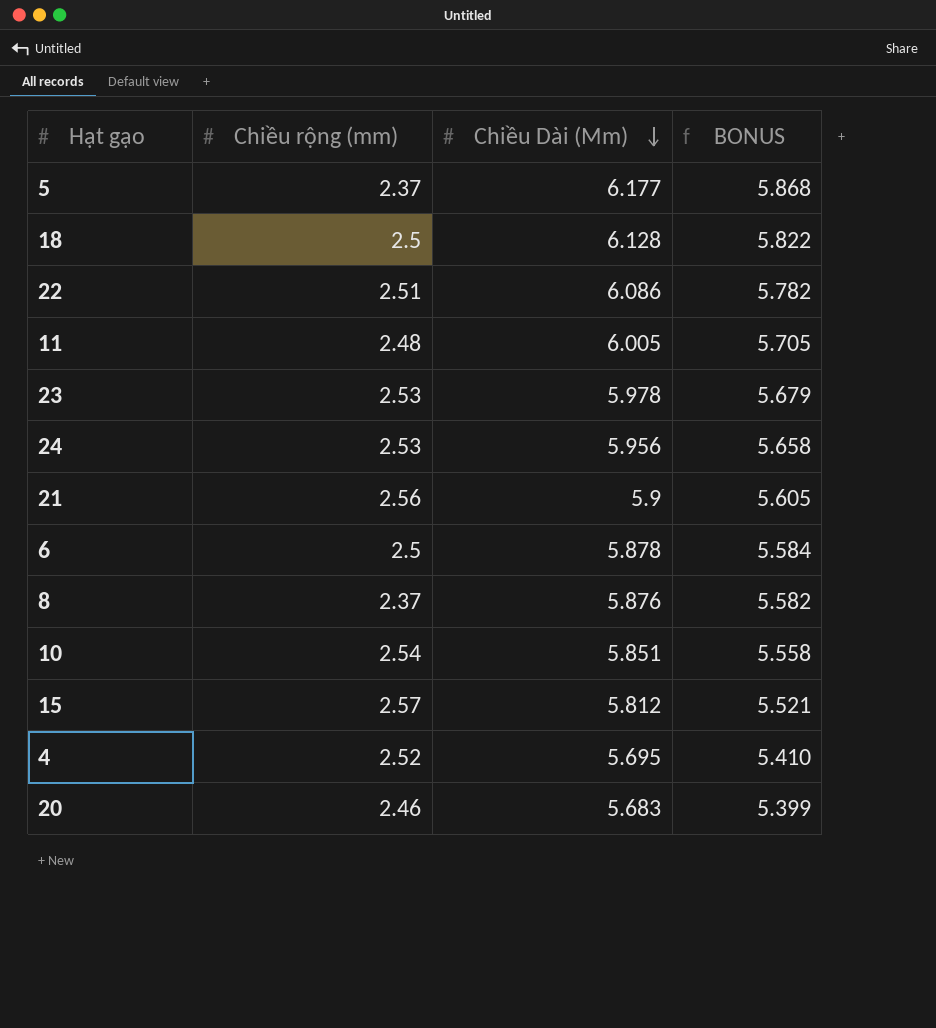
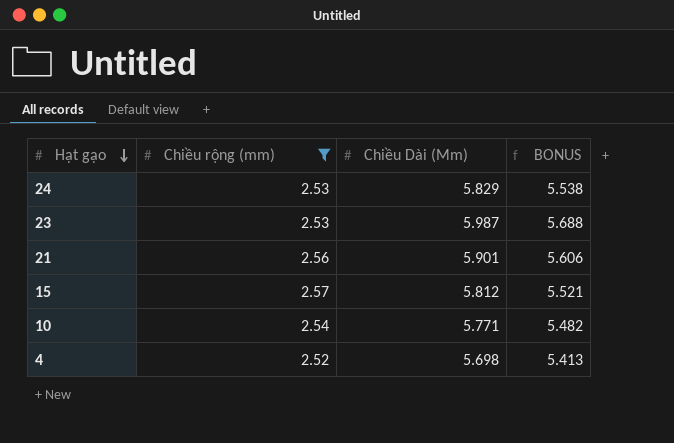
filter: none -> Chiều rộng (mm) >= 2.52
row order: Chiều Dài (Mm) descending -> Hạt gạo descending
24 | Chiều Dài (Mm): 5.956 -> 5.829
24 | BONUS: 5.658 -> 5.538
23 | Chiều Dài (Mm): 5.978 -> 5.987
23 | BONUS: 5.679 -> 5.688
21 | Chiều Dài (Mm): 5.9 -> 5.901
21 | BONUS: 5.605 -> 5.606
10 | Chiều Dài (Mm): 5.851 -> 5.771
10 | BONUS: 5.558 -> 5.482
4 | Chiều Dài (Mm): 5.695 -> 5.698
4 | BONUS: 5.410 -> 5.413

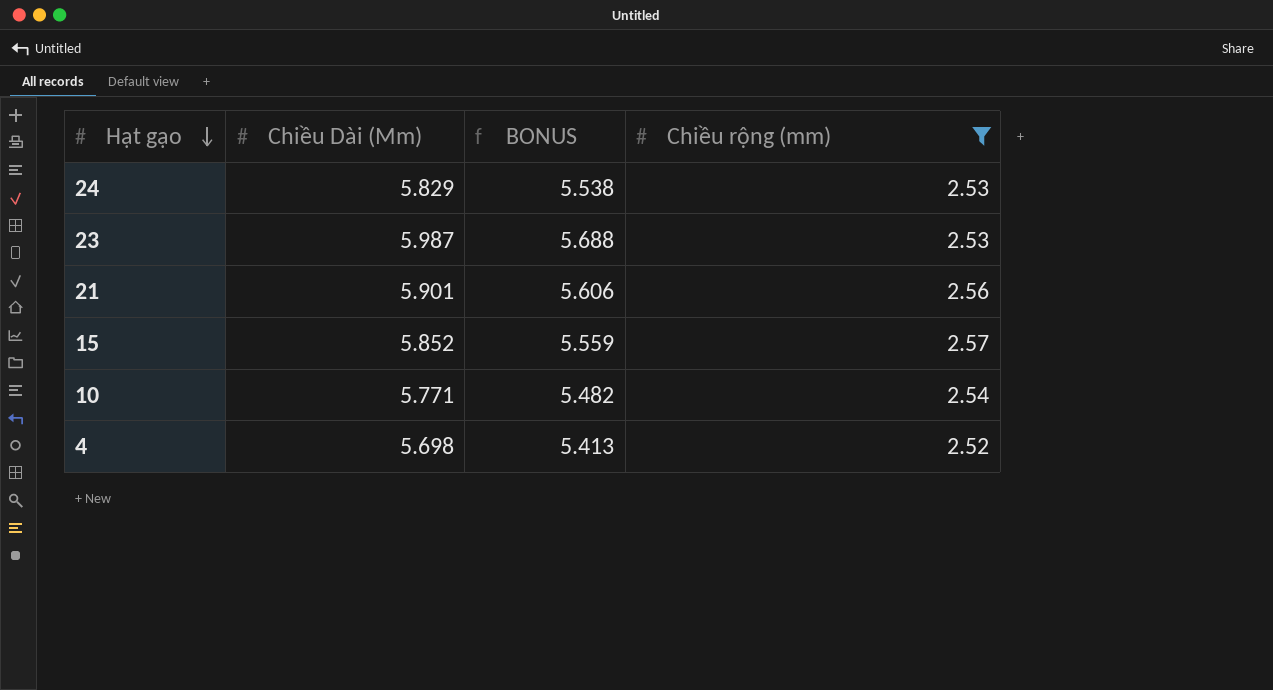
column Chiều rộng (mm) | position: 2 -> 4
15 | Chiều Dài (Mm): 5.812 -> 5.852
15 | BONUS: 5.521 -> 5.559

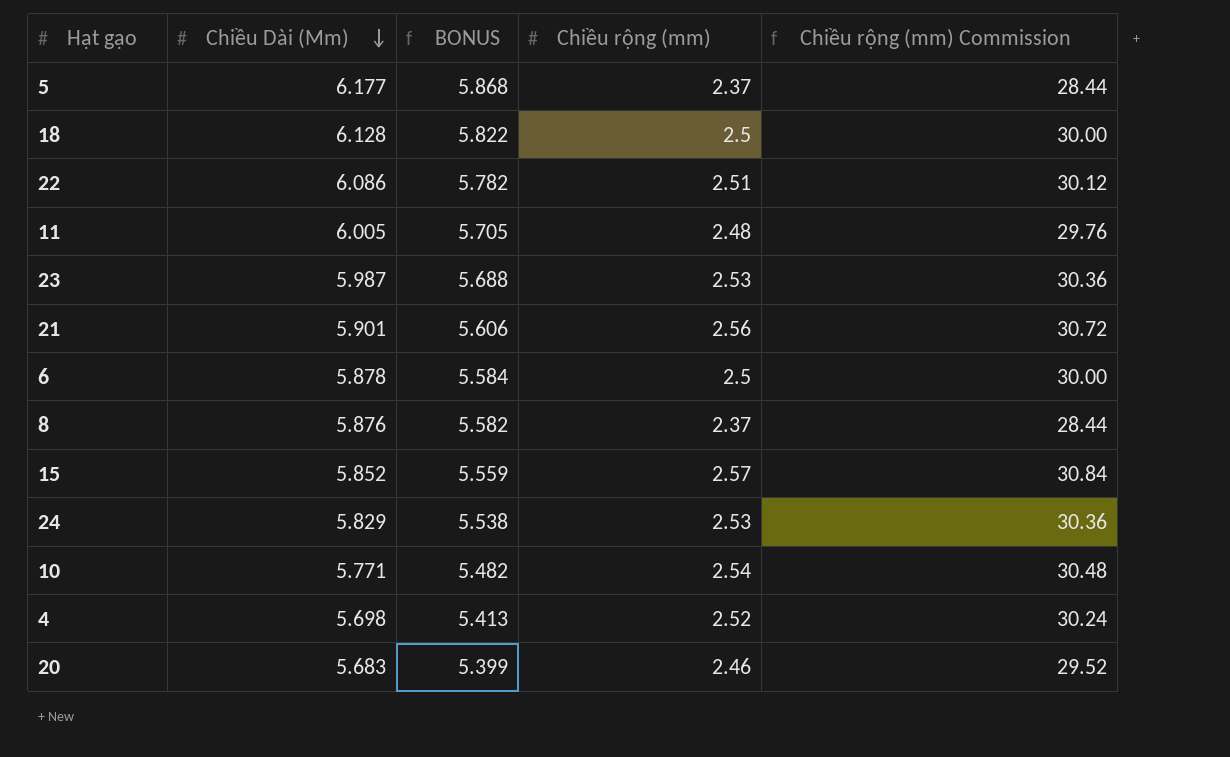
filter: Chiều rộng (mm) >= 2.52 -> none
row order: Hạt gạo descending -> Chiều Dài (Mm) descending
column Chiều rộng (mm) Commission | formula: none -> [Chiều rộng (mm)] * 12

